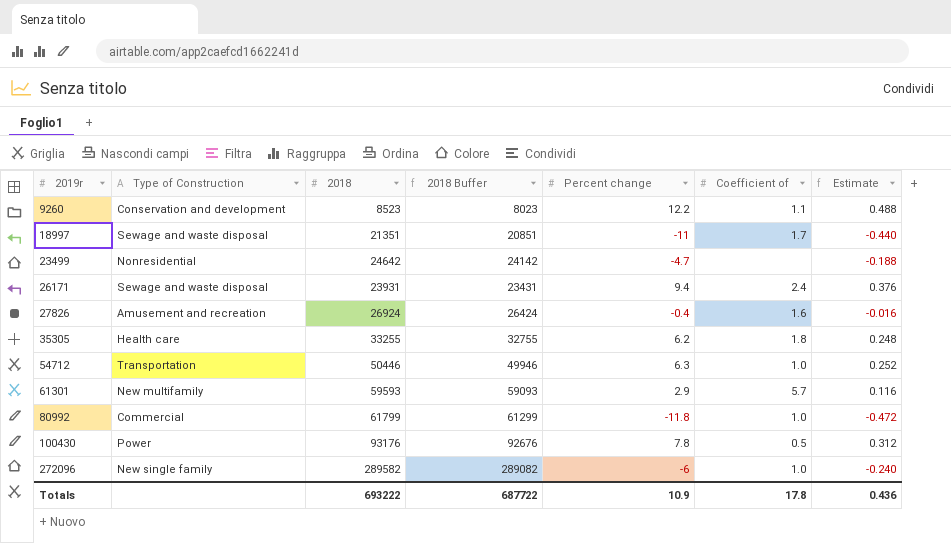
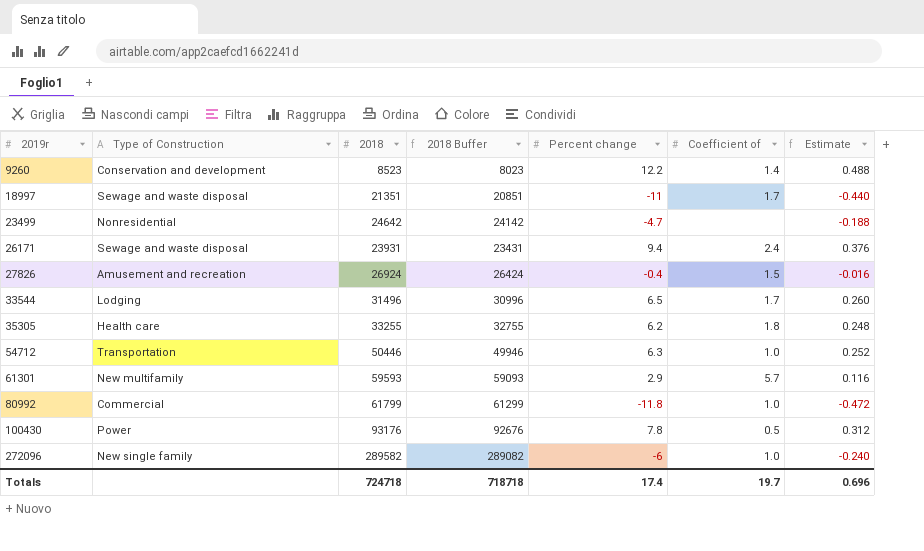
9260 | Coefficient of: 1.1 -> 1.4
27826 | Coefficient of: 1.6 -> 1.5
row 33544: none -> Lodging | 31496 | 30996 | 6.5 | 1.7 | 0.260
Totals | 2018: 693222 -> 724718
Totals | 2018 Buffer: 687722 -> 718718
Totals | Percent change: 10.9 -> 17.4
Totals | Coefficient of: 17.8 -> 19.7
Totals | Estimate: 0.436 -> 0.696

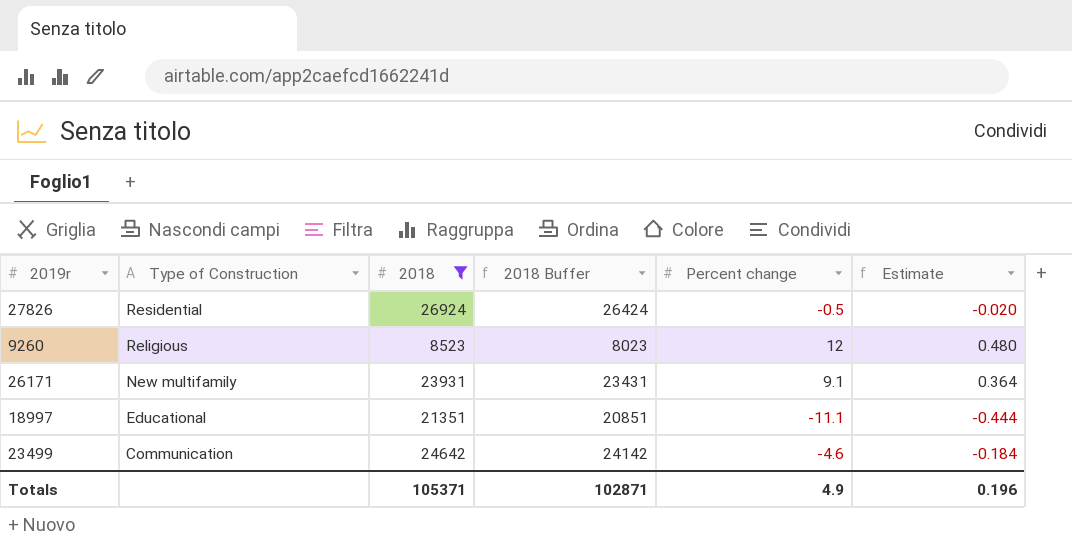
filter: none -> 2018 <= 26924
row order: 2019r ascending -> Type of Construction descending
column Coefficient of | position: 6 -> none
27826 | Type of Construction: Amusement and recreation -> Residential
27826 | Percent change: -0.4 -> -0.5
27826 | Estimate: -0.016 -> -0.020
9260 | Type of Construction: Conservation and development -> Religious
9260 | Percent change: 12.2 -> 12
9260 | Estimate: 0.488 -> 0.480
26171 | Type of Construction: Sewage and waste disposal -> New multifamily
26171 | Percent change: 9.4 -> 9.1
26171 | Estimate: 0.376 -> 0.364
18997 | Type of Construction: Sewage and waste disposal -> Educational
18997 | Percent change: -11 -> -11.1
18997 | Estimate: -0.440 -> -0.444
23499 | Type of Construction: Nonresidential -> Communication
23499 | Percent change: -4.7 -> -4.6
23499 | Estimate: -0.188 -> -0.184
Totals | 2018: 724718 -> 105371
Totals | 2018 Buffer: 718718 -> 102871
Totals | Percent change: 17.4 -> 4.9
Totals | Estimate: 0.696 -> 0.196

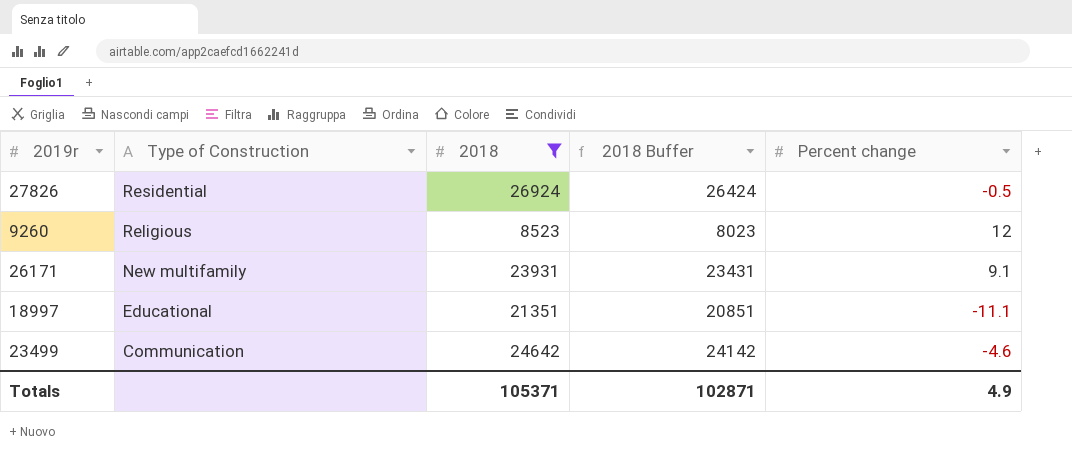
column Estimate | formula: [Percent change] * 0.04 -> none

